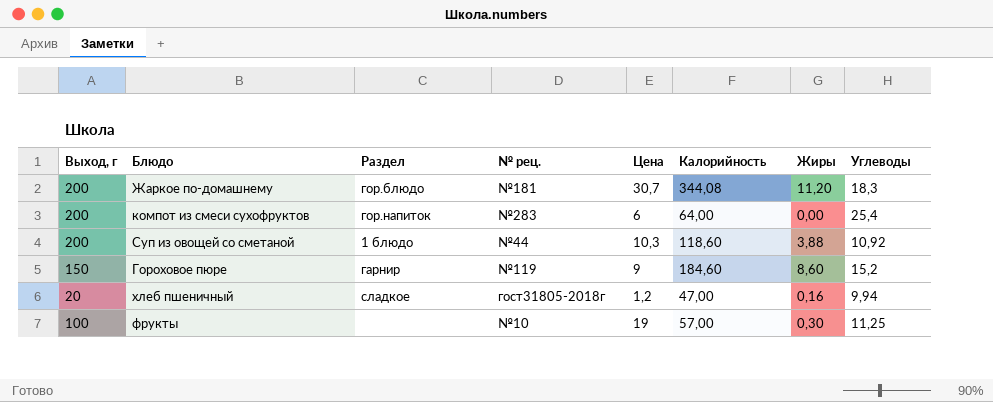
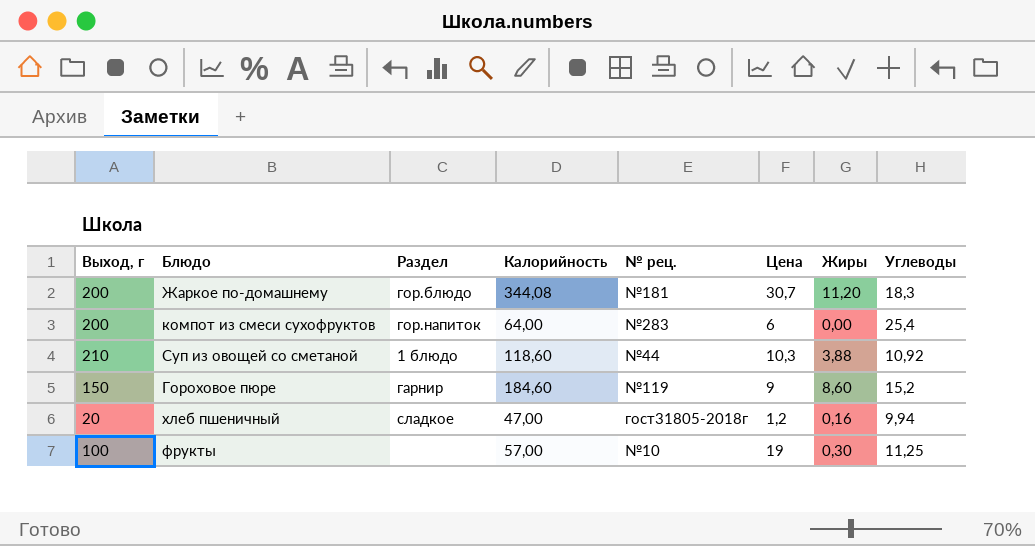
column Калорийность | position: 6 -> 4
Суп из овощей со сметаной | Выход, г: 200 -> 210

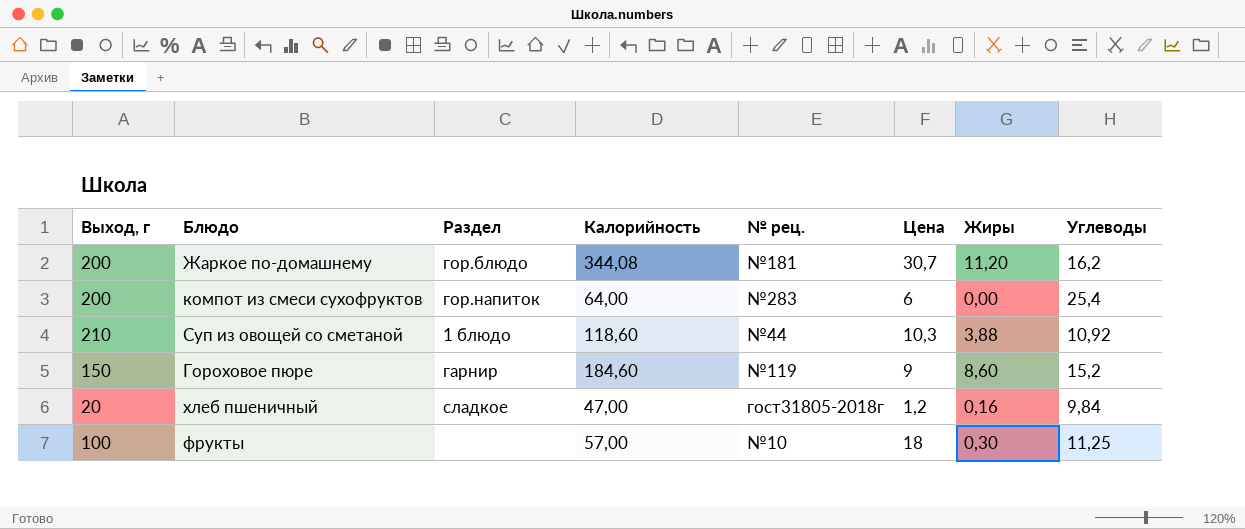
Жаркое по-домашнему | Углеводы: 18,3 -> 16,2
хлеб пшеничный | Углеводы: 9,94 -> 9,84
фрукты | Цена: 19 -> 18

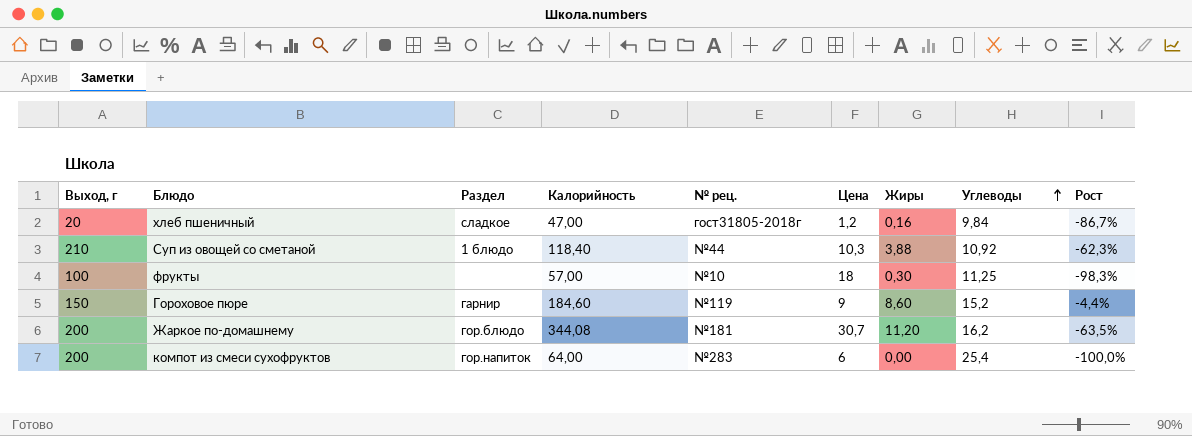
row order: none -> Углеводы ascending
column Рост | formula: none -> ([Жиры] - [Цена]) / [Цена]
Суп из овощей со сметаной | Калорийность: 118,60 -> 118,40

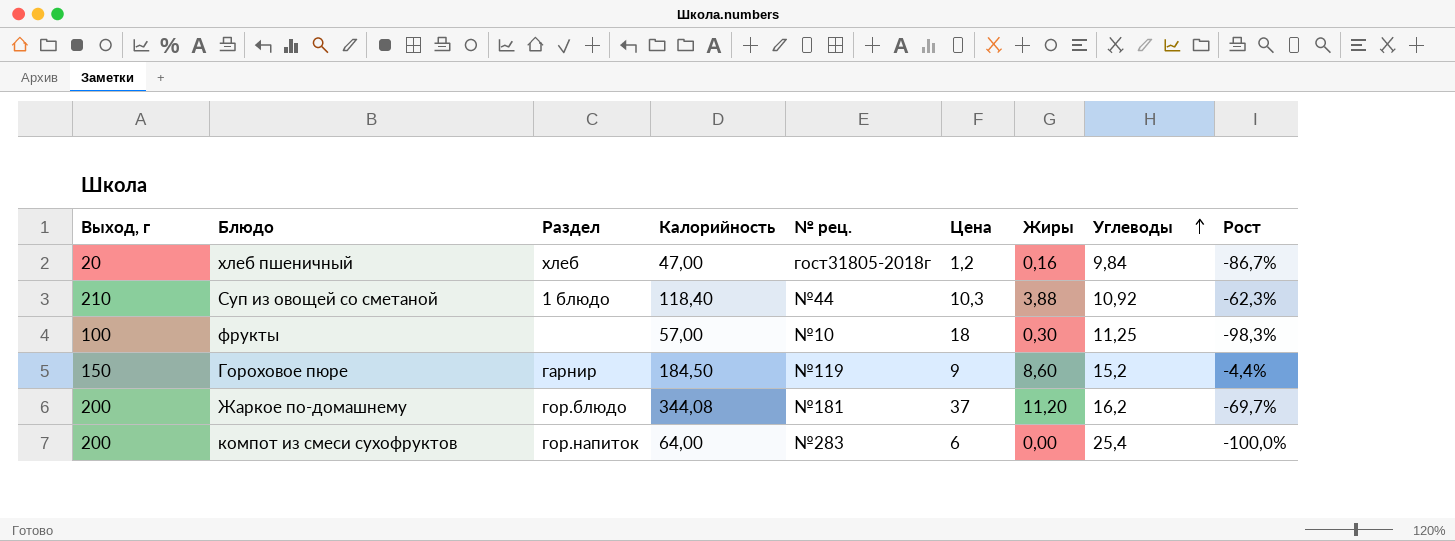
хлеб пшеничный | Раздел: сладкое -> хлеб
Гороховое пюре | Калорийность: 184,60 -> 184,50
Жаркое по-домашнему | Цена: 30,7 -> 37
Жаркое по-домашнему | Рост: -63,5% -> -69,7%

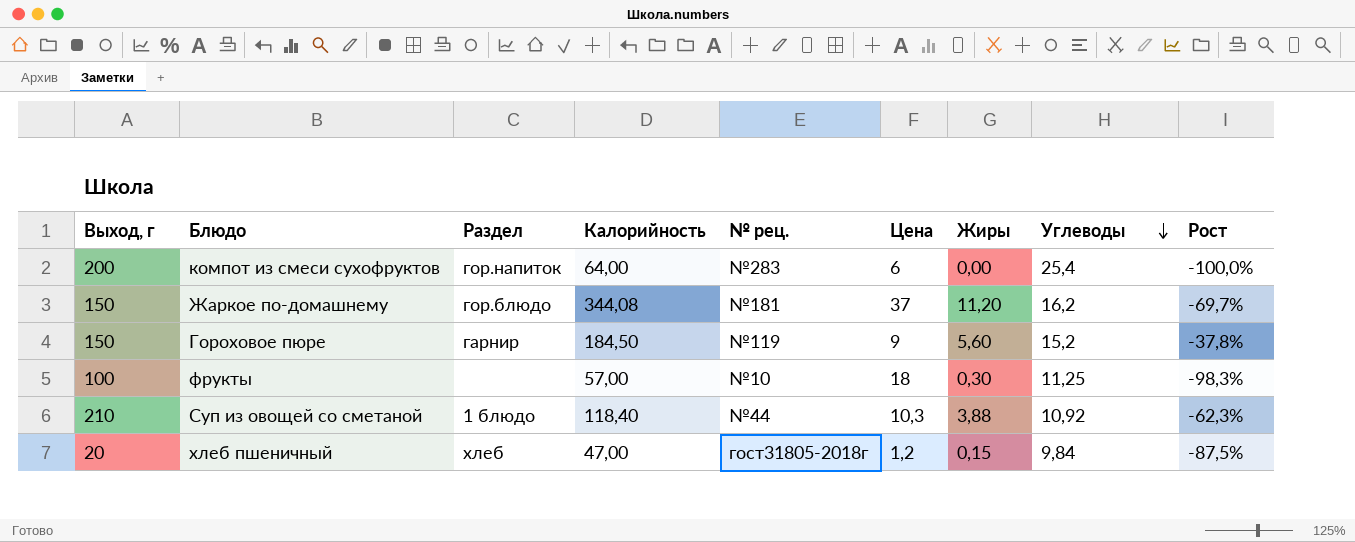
row order: Углеводы ascending -> Углеводы descending
Жаркое по-домашнему | Выход, г: 200 -> 150
Гороховое пюре | Жиры: 8,60 -> 5,60
Гороховое пюре | Рост: -4,4% -> -37,8%
хлеб пшеничный | Жиры: 0,16 -> 0,15
хлеб пшеничный | Рост: -86,7% -> -87,5%

